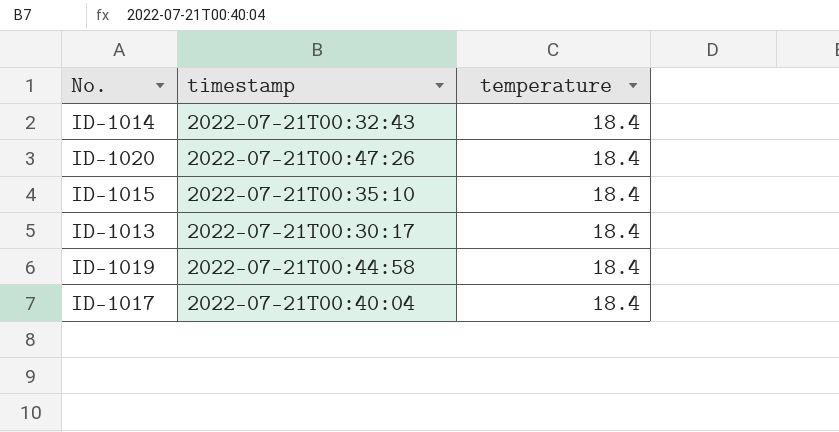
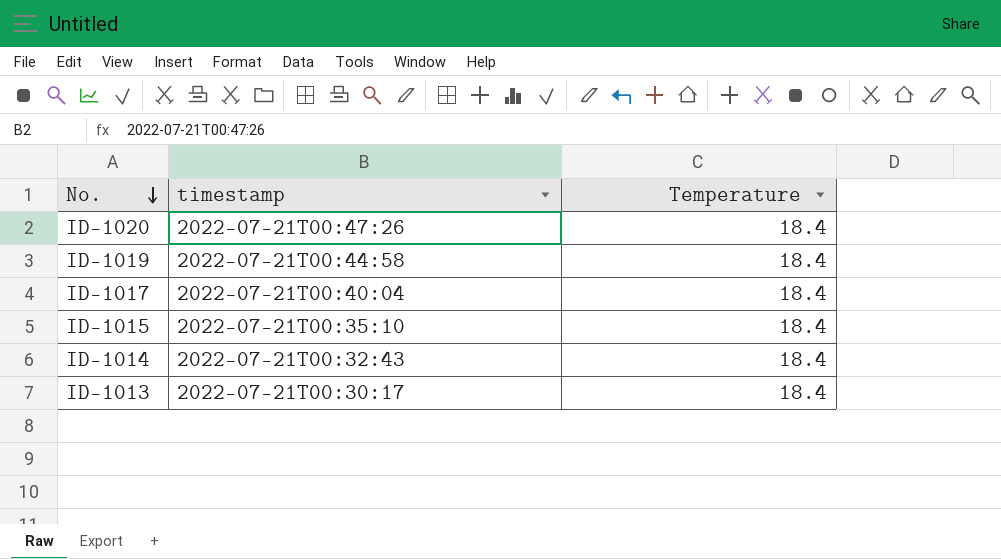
row order: none -> No. descending
column name: temperature -> Temperature

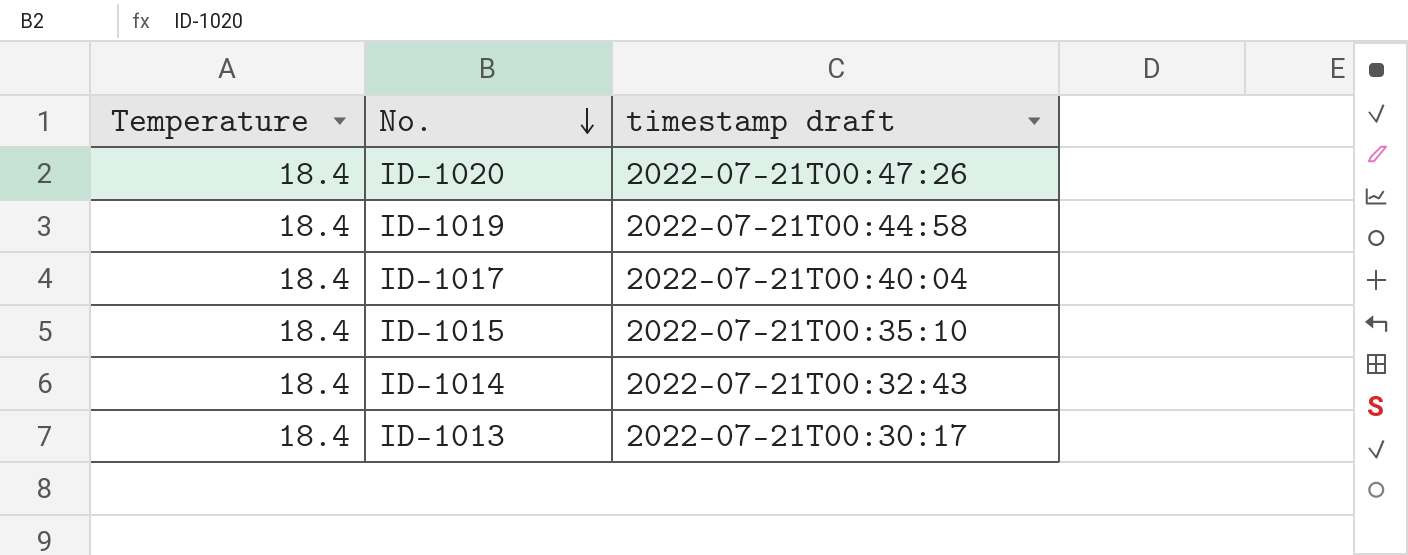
column Temperature | position: 3 -> 1
column name: timestamp -> timestamp draft

